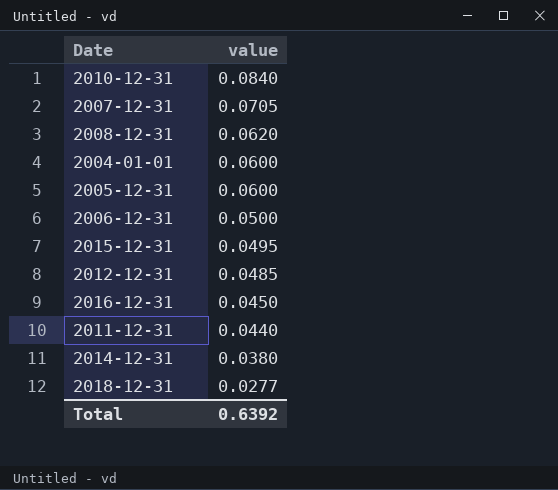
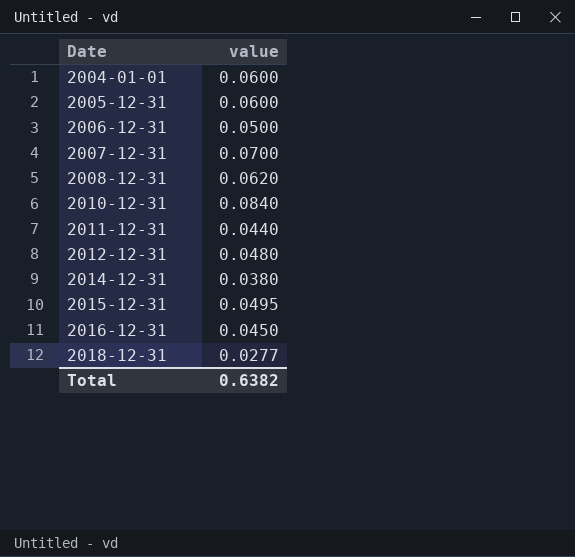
row order: value descending -> Date ascending
2007-12-31 | value: 0.0705 -> 0.0700
2012-12-31 | value: 0.0485 -> 0.0480
Total | value: 0.6392 -> 0.6382

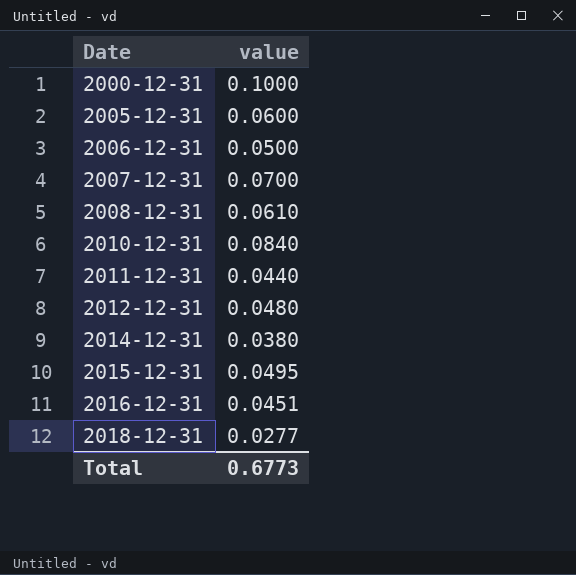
row 2004-01-01: 0.0600 -> none
row 2000-12-31: none -> 0.1000
2008-12-31 | value: 0.0620 -> 0.0610
2016-12-31 | value: 0.0450 -> 0.0451
Total | value: 0.6382 -> 0.6773

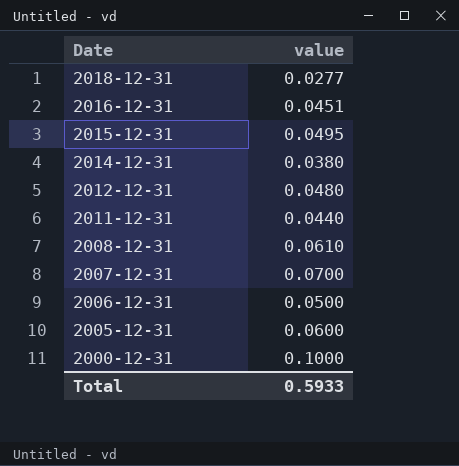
row order: Date ascending -> Date descending
row 2010-12-31: 0.0840 -> none
Total | value: 0.6773 -> 0.5933

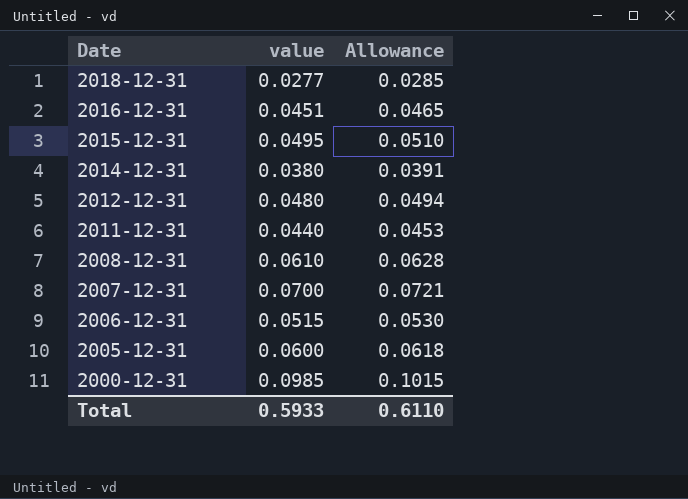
column Allowance | formula: none -> [value] * 1.03
2006-12-31 | value: 0.0500 -> 0.0515
2000-12-31 | value: 0.1000 -> 0.0985

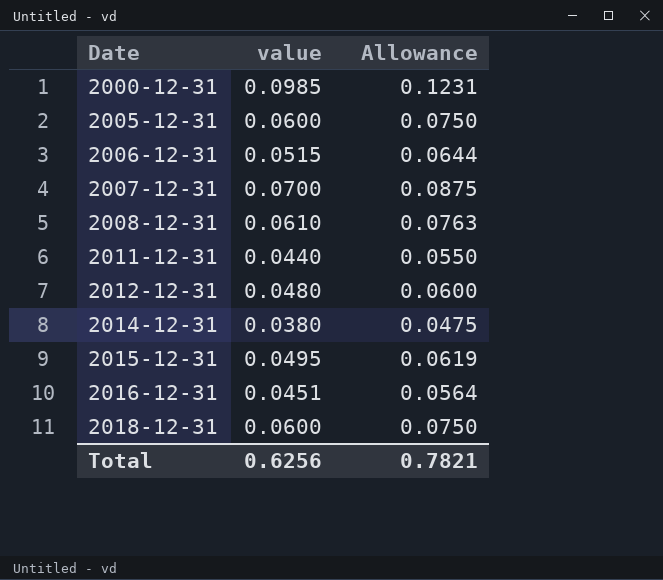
row order: Date descending -> Date ascending
column Allowance | formula: [value] * 1.03 -> [value] * 1.25
2018-12-31 | value: 0.0277 -> 0.0600
Total | value: 0.5933 -> 0.6256
Total | Allowance: 0.6110 -> 0.7821

